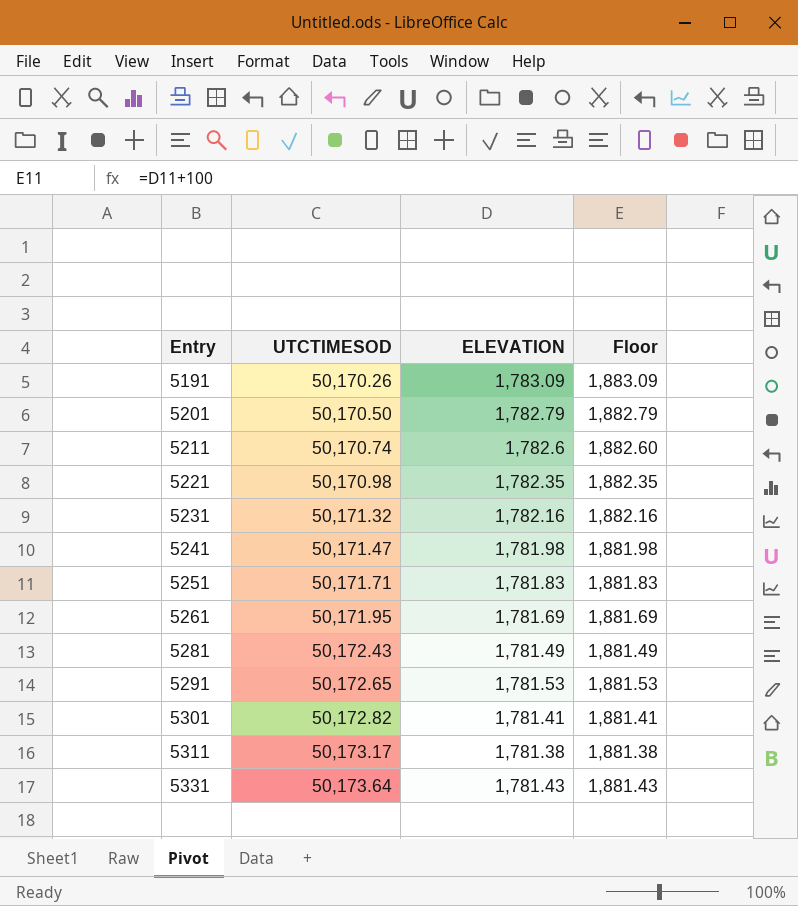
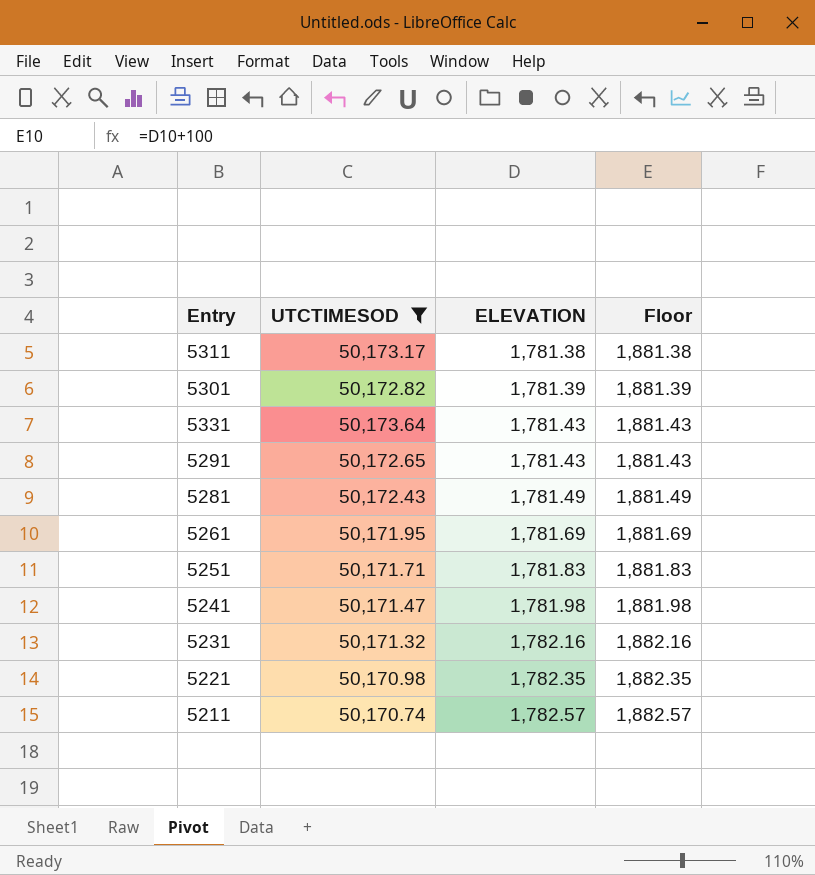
filter: none -> UTCTIMESOD >= 50,170.74
row order: Entry ascending -> ELEVATION ascending
5301 | ELEVATION: 1,781.41 -> 1,781.39
5301 | Floor: 1,881.41 -> 1,881.39
5291 | ELEVATION: 1,781.53 -> 1,781.43
5291 | Floor: 1,881.53 -> 1,881.43
5211 | ELEVATION: 1,782.6 -> 1,782.57
5211 | Floor: 1,882.60 -> 1,882.57

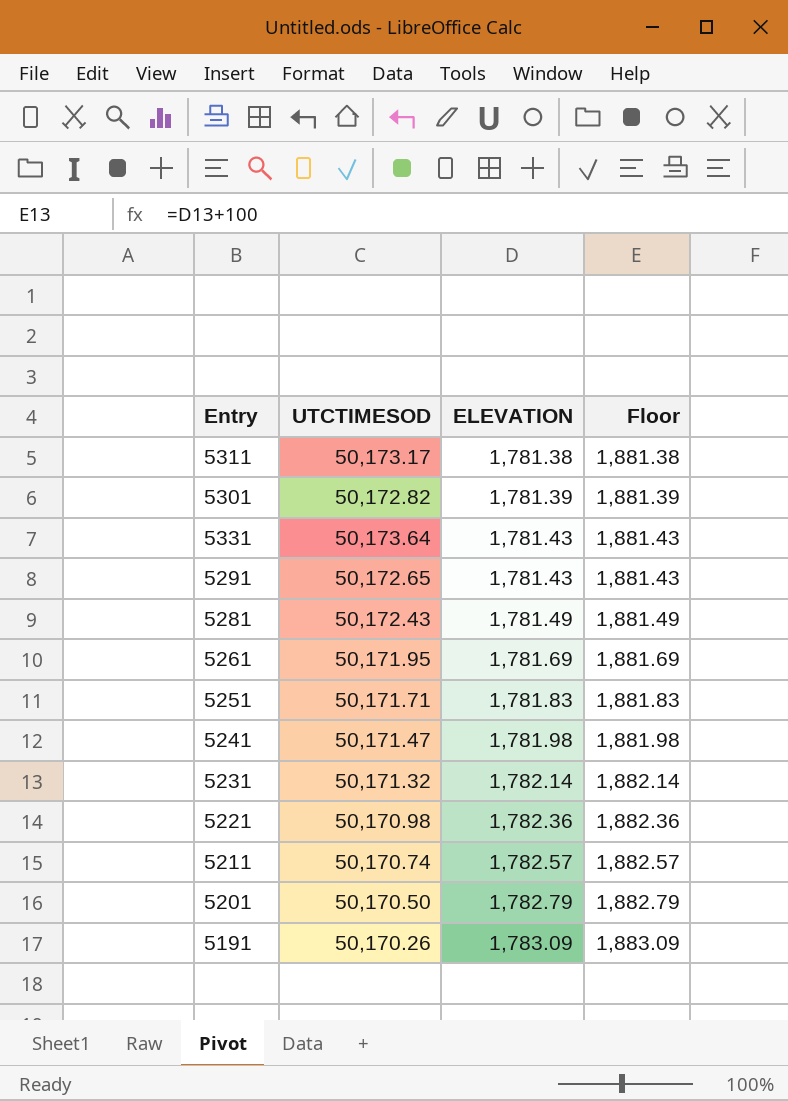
filter: UTCTIMESOD >= 50,170.74 -> none
5231 | ELEVATION: 1,782.16 -> 1,782.14
5231 | Floor: 1,882.16 -> 1,882.14
5221 | ELEVATION: 1,782.35 -> 1,782.36
5221 | Floor: 1,882.35 -> 1,882.36

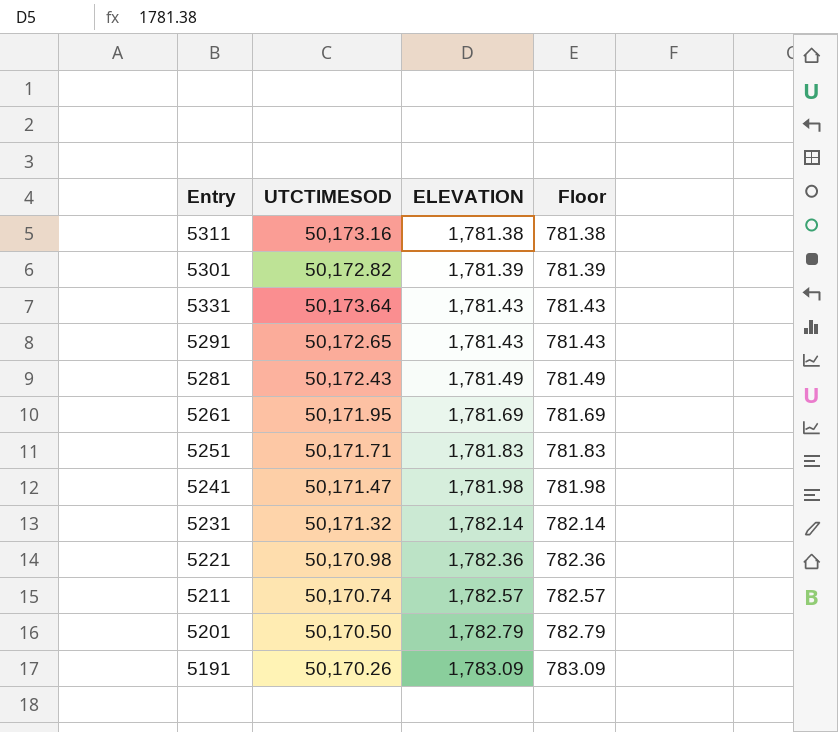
column Floor | formula: [ELEVATION] + 100 -> [ELEVATION] - 1000
5311 | UTCTIMESOD: 50,173.17 -> 50,173.16

